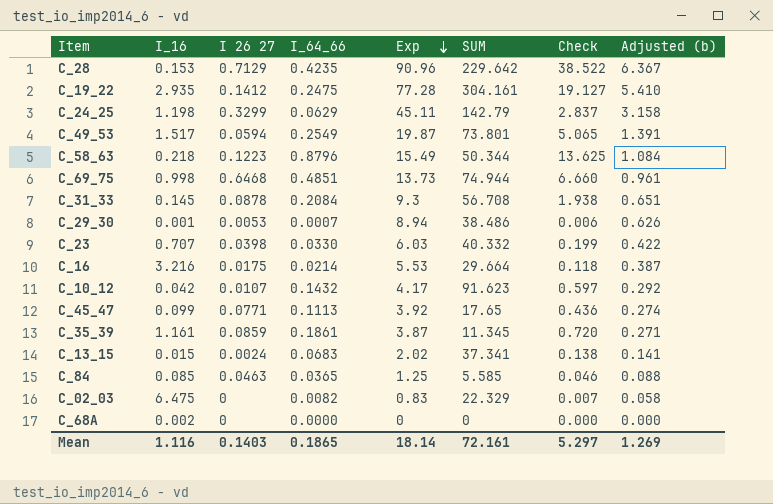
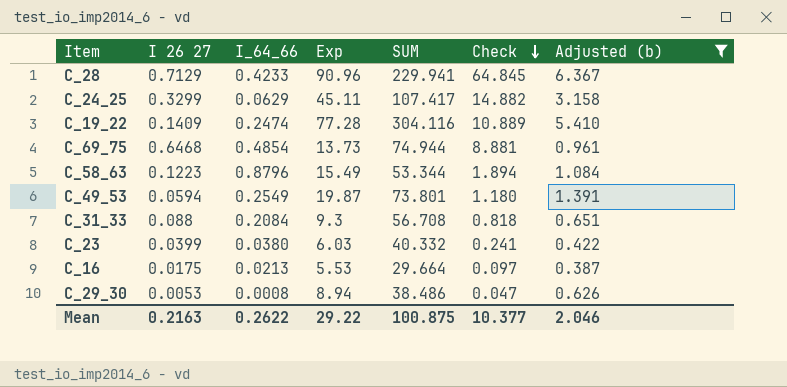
filter: none -> Adjusted (b) >= 0.387
row order: Exp descending -> Check descending
column I_16 | position: 2 -> none
column Check | formula: [I_64_66] * [Exp] -> [I 26 27] * [Exp]
C_28 | I_64_66: 0.4235 -> 0.4233
C_28 | SUM: 229.642 -> 229.941
C_24_25 | SUM: 142.79 -> 107.417
C_19_22 | I 26 27: 0.1412 -> 0.1409
C_19_22 | I_64_66: 0.2475 -> 0.2474
C_19_22 | SUM: 304.161 -> 304.116
C_69_75 | I_64_66: 0.4851 -> 0.4854
C_58_63 | SUM: 50.344 -> 53.344
C_31_33 | I 26 27: 0.0878 -> 0.088
C_23 | I 26 27: 0.0398 -> 0.0399
C_23 | I_64_66: 0.0330 -> 0.0380
C_16 | I_64_66: 0.0214 -> 0.0213
C_29_30 | I_64_66: 0.0007 -> 0.0008
Mean | I 26 27: 0.1403 -> 0.2163
Mean | I_64_66: 0.1865 -> 0.2622
Mean | Exp: 18.14 -> 29.22
Mean | SUM: 72.161 -> 100.875
Mean | Check: 5.297 -> 10.377
Mean | Adjusted (b): 1.269 -> 2.046

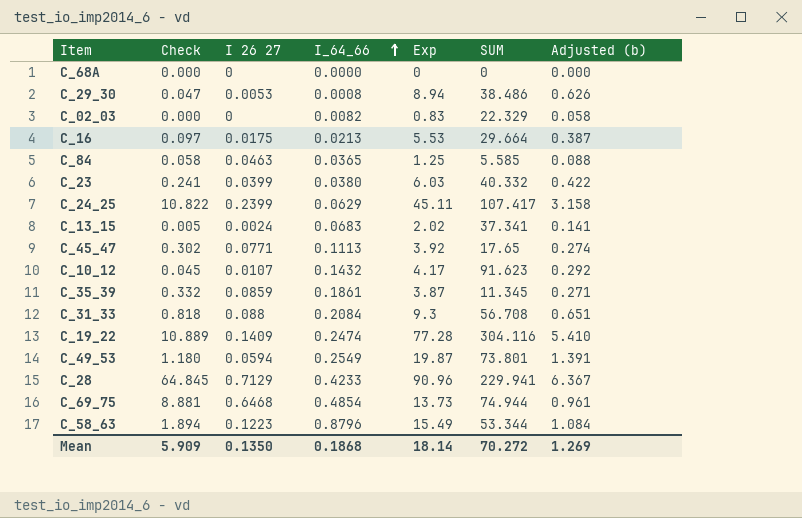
filter: Adjusted (b) >= 0.387 -> none
row order: Check descending -> I_64_66 ascending
column Check | position: 6 -> 2
C_24_25 | Check: 14.882 -> 10.822
C_24_25 | I 26 27: 0.3299 -> 0.2399
Mean | Check: 10.377 -> 5.909
Mean | I 26 27: 0.2163 -> 0.1350
Mean | I_64_66: 0.2622 -> 0.1868
Mean | Exp: 29.22 -> 18.14
Mean | SUM: 100.875 -> 70.272
Mean | Adjusted (b): 2.046 -> 1.269

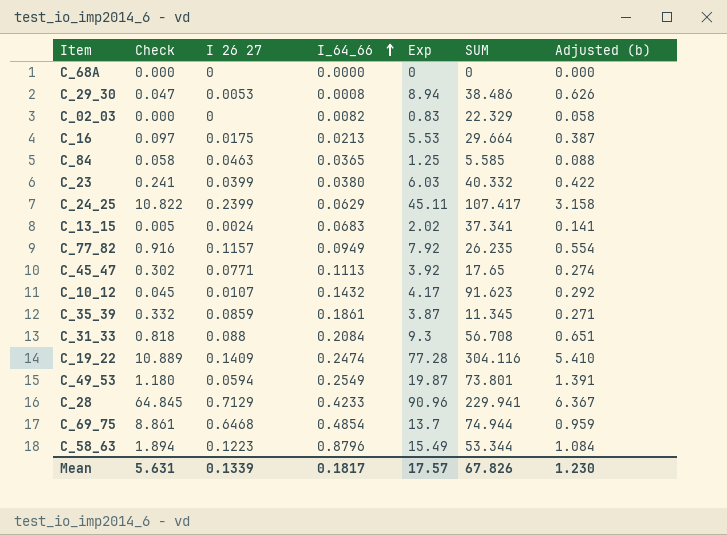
row C_77_82: none -> 0.916 | 0.1157 | 0.0949 | 7.92 | 26.235 | 0.554
C_69_75 | Check: 8.881 -> 8.861
C_69_75 | Exp: 13.73 -> 13.7
C_69_75 | Adjusted (b): 0.961 -> 0.959
Mean | Check: 5.909 -> 5.631
Mean | I 26 27: 0.1350 -> 0.1339
Mean | I_64_66: 0.1868 -> 0.1817
Mean | Exp: 18.14 -> 17.57
Mean | SUM: 70.272 -> 67.826
Mean | Adjusted (b): 1.269 -> 1.230

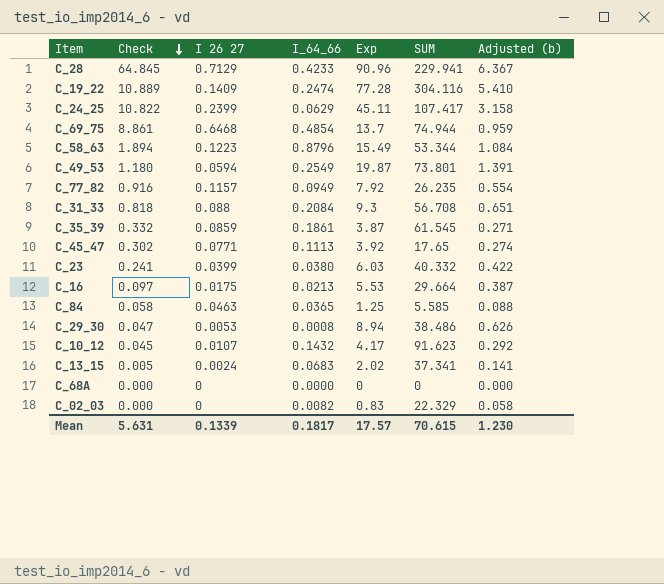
row order: I_64_66 ascending -> Check descending
C_35_39 | SUM: 11.345 -> 61.545
Mean | SUM: 67.826 -> 70.615

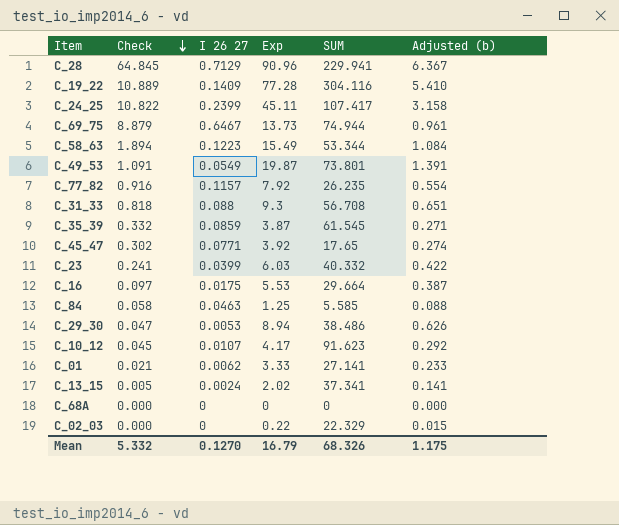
column I_64_66 | position: 4 -> none
C_69_75 | Check: 8.861 -> 8.879
C_69_75 | I 26 27: 0.6468 -> 0.6467
C_69_75 | Exp: 13.7 -> 13.73
C_69_75 | Adjusted (b): 0.959 -> 0.961
C_49_53 | Check: 1.180 -> 1.091
C_49_53 | I 26 27: 0.0594 -> 0.0549
row C_01: none -> 0.021 | 0.0062 | 3.33 | 27.141 | 0.233
C_02_03 | Exp: 0.83 -> 0.22
C_02_03 | Adjusted (b): 0.058 -> 0.015
Mean | Check: 5.631 -> 5.332
Mean | I 26 27: 0.1339 -> 0.1270
Mean | Exp: 17.57 -> 16.79
Mean | SUM: 70.615 -> 68.326
Mean | Adjusted (b): 1.230 -> 1.175

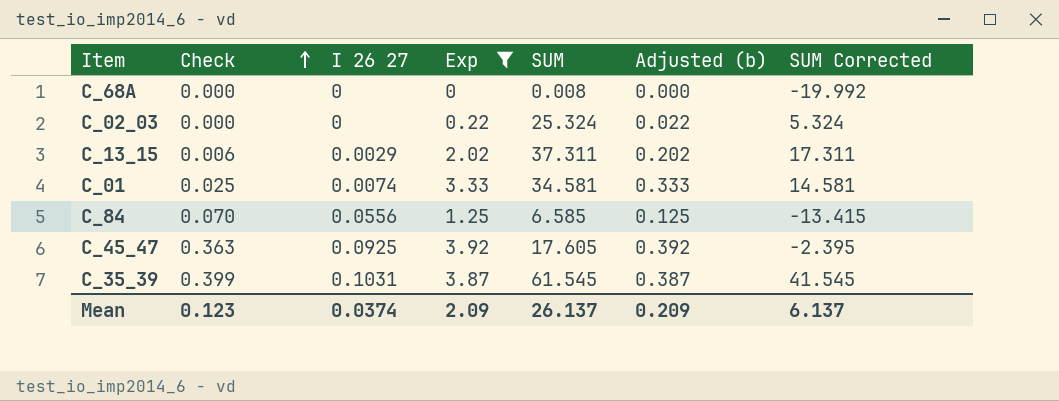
filter: none -> Exp <= 3.92
row order: Check descending -> Check ascending
column Adjusted (b) | formula: [Exp] * 0.07 -> [Exp] * 0.1
column SUM Corrected | formula: none -> [SUM] - 20
C_68A | SUM: 0 -> 0.008
C_02_03 | SUM: 22.329 -> 25.324
C_13_15 | Check: 0.005 -> 0.006
C_13_15 | I 26 27: 0.0024 -> 0.0029
C_13_15 | SUM: 37.341 -> 37.311
C_01 | Check: 0.021 -> 0.025
C_01 | I 26 27: 0.0062 -> 0.0074
C_01 | SUM: 27.141 -> 34.581
C_84 | Check: 0.058 -> 0.070
C_84 | I 26 27: 0.0463 -> 0.0556
C_84 | SUM: 5.585 -> 6.585
C_45_47 | Check: 0.302 -> 0.363
C_45_47 | I 26 27: 0.0771 -> 0.0925
C_45_47 | SUM: 17.65 -> 17.605
C_35_39 | Check: 0.332 -> 0.399
C_35_39 | I 26 27: 0.0859 -> 0.1031
Mean | Check: 5.332 -> 0.123
Mean | I 26 27: 0.1270 -> 0.0374
Mean | Exp: 16.79 -> 2.09
Mean | SUM: 68.326 -> 26.137
Mean | Adjusted (b): 1.175 -> 0.209

